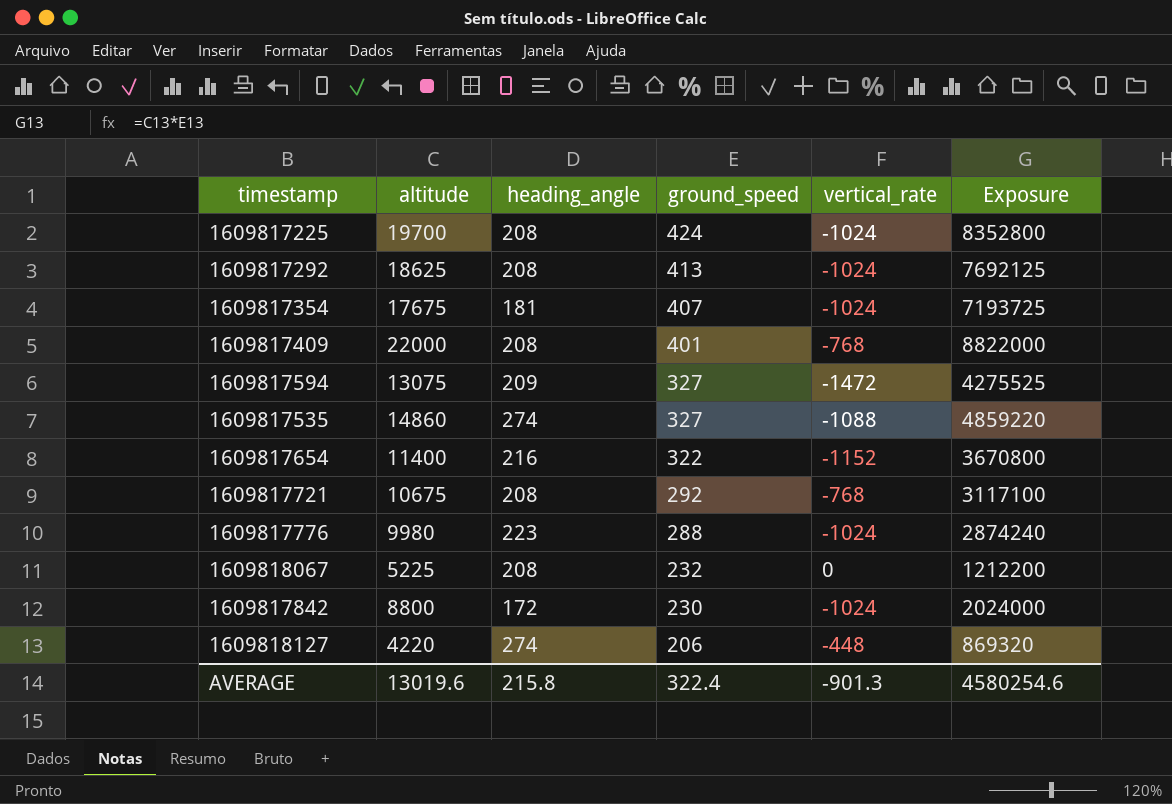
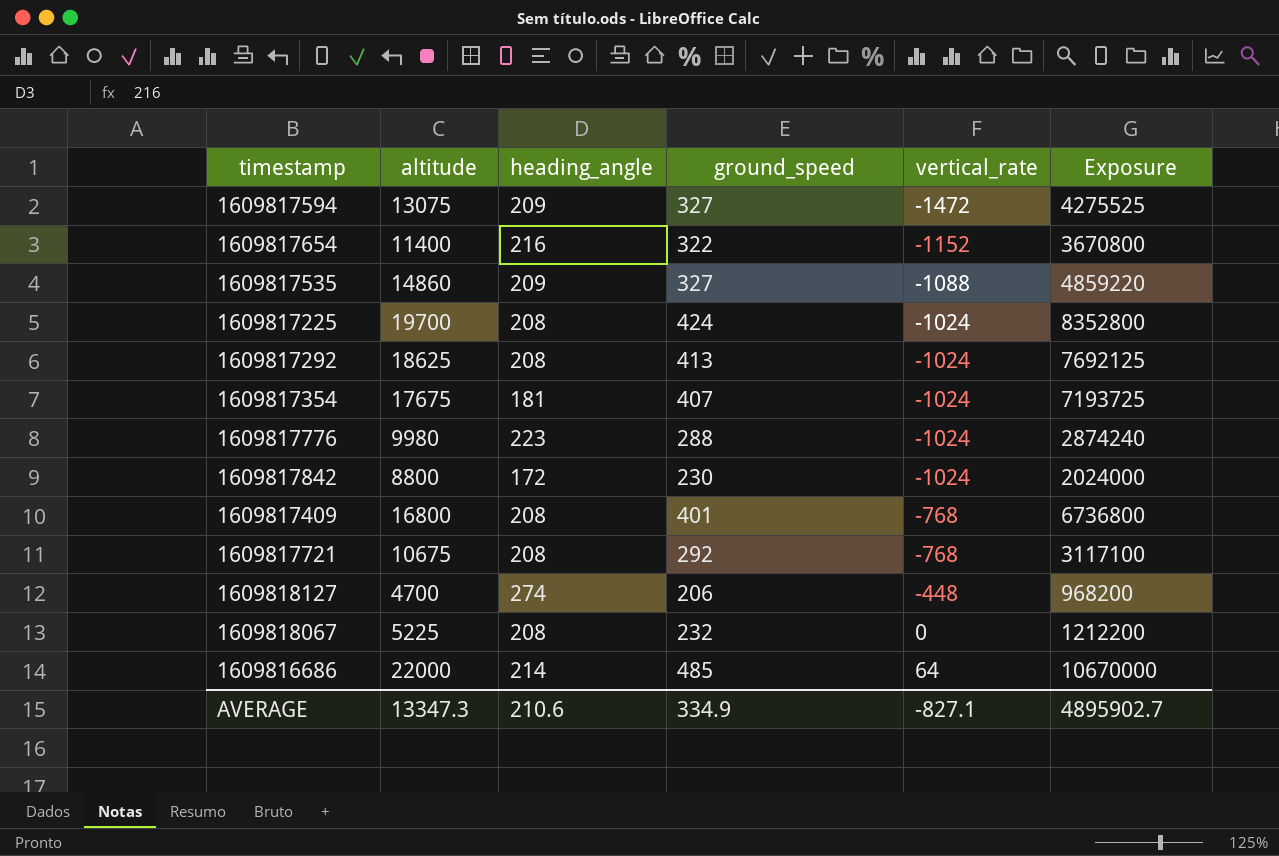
row order: ground_speed descending -> vertical_rate ascending
1609817535 | heading_angle: 274 -> 209
1609817409 | altitude: 22000 -> 16800
1609817409 | Exposure: 8822000 -> 6736800
1609818127 | altitude: 4220 -> 4700
1609818127 | Exposure: 869320 -> 968200
row 1609816686: none -> 22000 | 214 | 485 | 64 | 10670000
AVERAGE | altitude: 13019.6 -> 13347.3
AVERAGE | heading_angle: 215.8 -> 210.6
AVERAGE | ground_speed: 322.4 -> 334.9
AVERAGE | vertical_rate: -901.3 -> -827.1
AVERAGE | Exposure: 4580254.6 -> 4895902.7

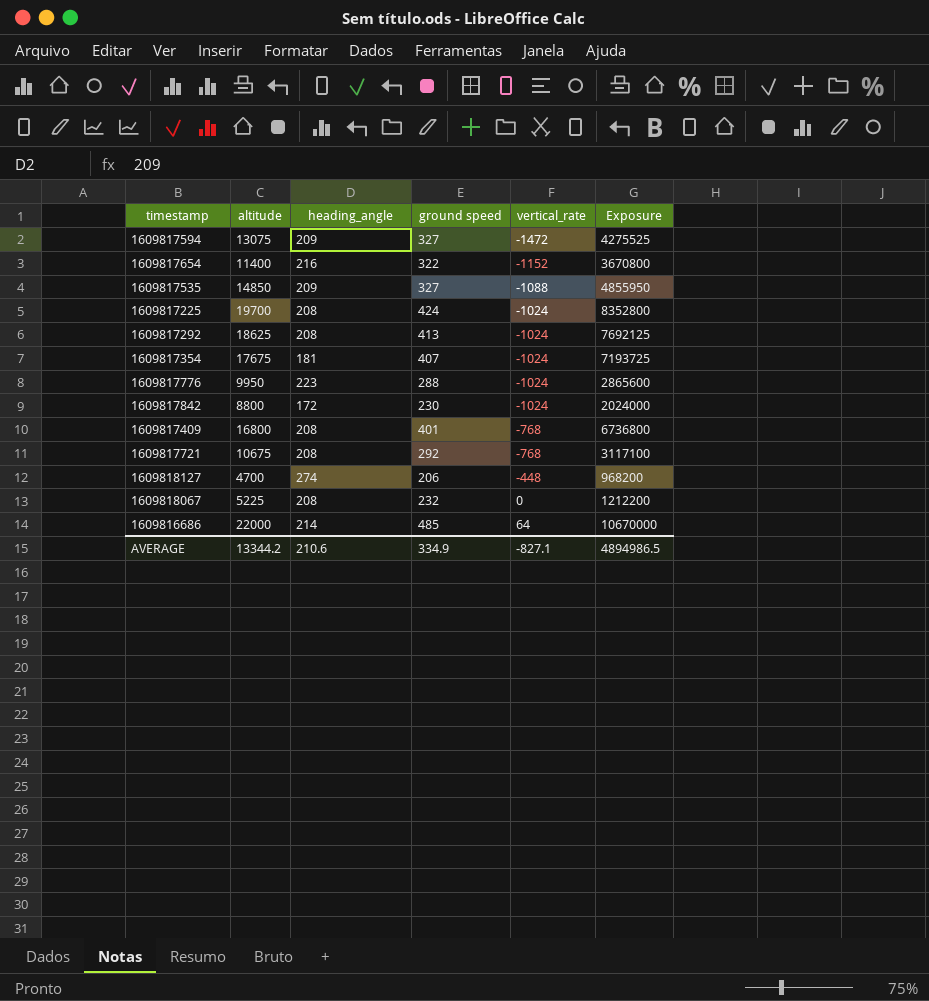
column name: ground_speed -> ground speed
1609817535 | altitude: 14860 -> 14850
1609817535 | Exposure: 4859220 -> 4855950
1609817776 | altitude: 9980 -> 9950
1609817776 | Exposure: 2874240 -> 2865600
AVERAGE | altitude: 13347.3 -> 13344.2
AVERAGE | Exposure: 4895902.7 -> 4894986.5

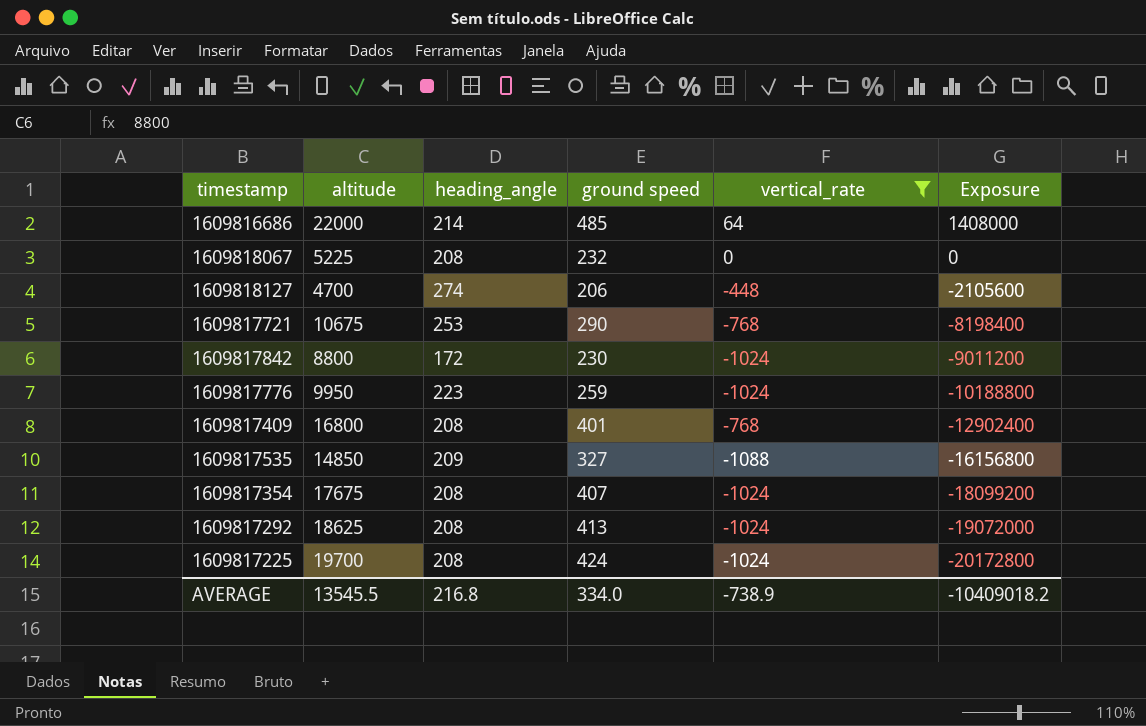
filter: none -> vertical_rate >= -1088
row order: vertical_rate ascending -> Exposure descending
column Exposure | formula: [altitude] * [ground speed] -> [altitude] * [vertical_rate]
1609817721 | heading_angle: 208 -> 253
1609817721 | ground speed: 292 -> 290
1609817776 | ground speed: 288 -> 259
1609817354 | heading_angle: 181 -> 208
AVERAGE | altitude: 13344.2 -> 13545.5
AVERAGE | heading_angle: 210.6 -> 216.8
AVERAGE | ground speed: 334.9 -> 334.0
AVERAGE | vertical_rate: -827.1 -> -738.9
AVERAGE | Exposure: 4894986.5 -> -10409018.2

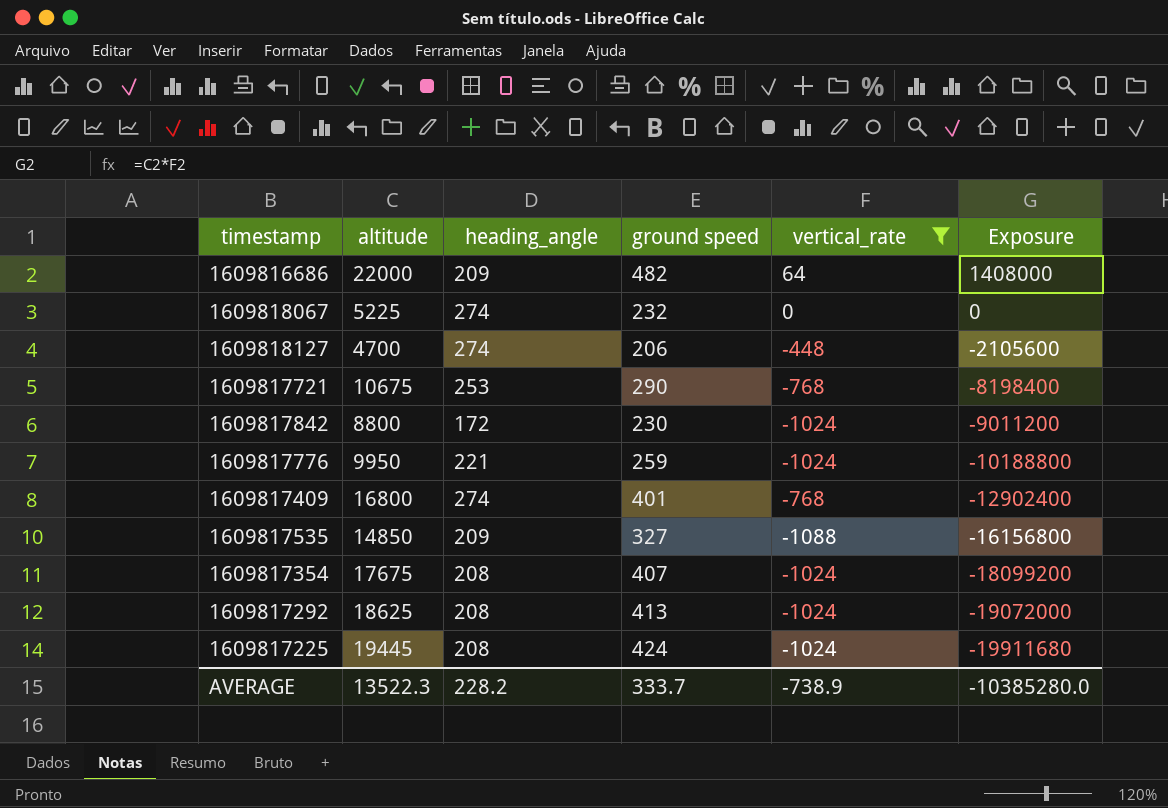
1609816686 | heading_angle: 214 -> 209
1609816686 | ground speed: 485 -> 482
1609818067 | heading_angle: 208 -> 274
1609817776 | heading_angle: 223 -> 221
1609817409 | heading_angle: 208 -> 274
1609817225 | altitude: 19700 -> 19445
1609817225 | Exposure: -20172800 -> -19911680
AVERAGE | altitude: 13545.5 -> 13522.3
AVERAGE | heading_angle: 216.8 -> 228.2
AVERAGE | ground speed: 334.0 -> 333.7
AVERAGE | Exposure: -10409018.2 -> -10385280.0

